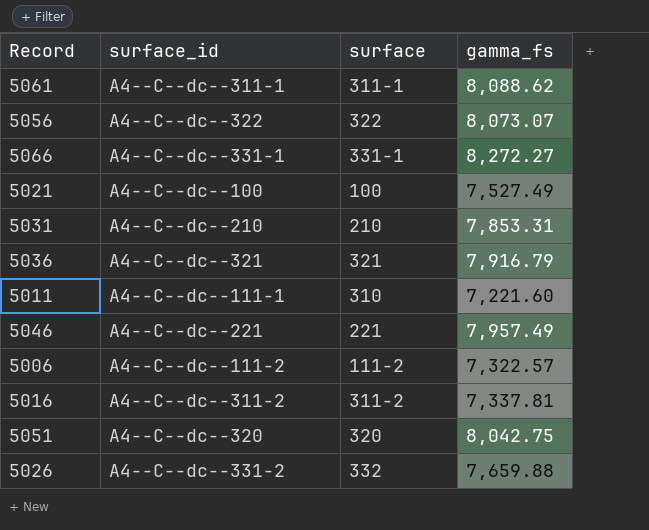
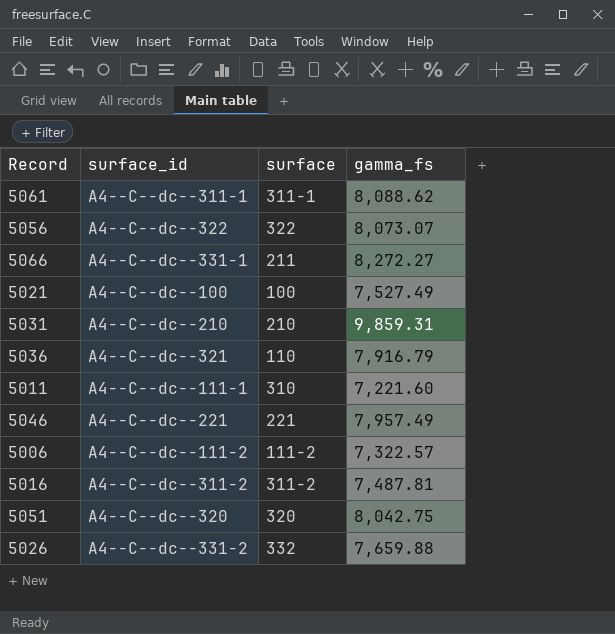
5066 | surface: 331-1 -> 211
5031 | gamma_fs: 7,853.31 -> 9,859.31
5036 | surface: 321 -> 110
5016 | gamma_fs: 7,337.81 -> 7,487.81

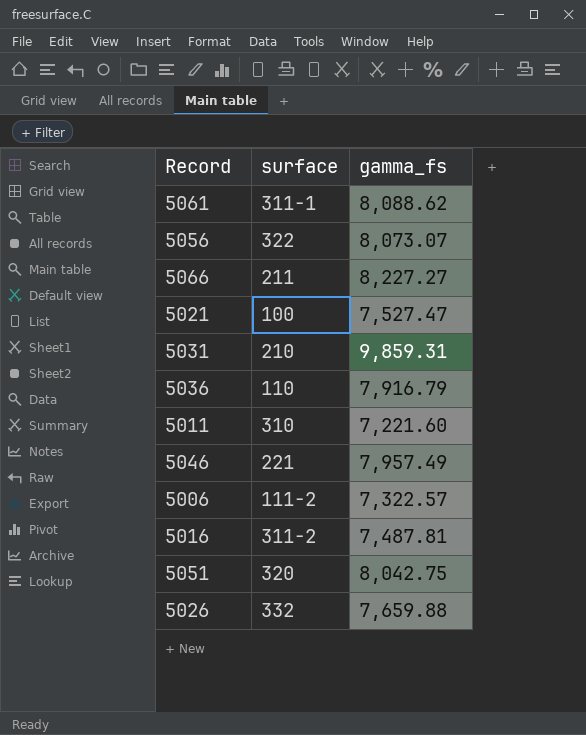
column surface_id | position: 2 -> none
5066 | gamma_fs: 8,272.27 -> 8,227.27
5021 | gamma_fs: 7,527.49 -> 7,527.47

